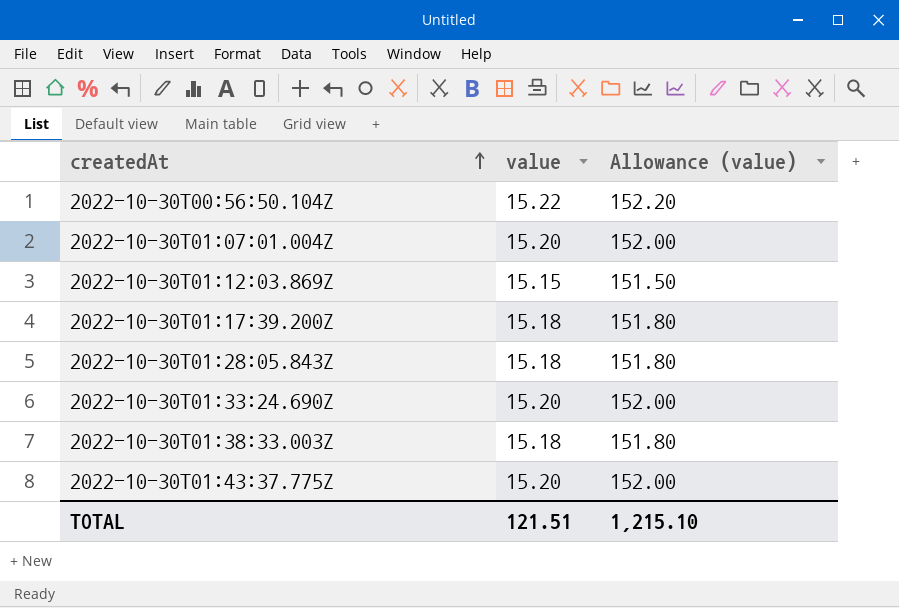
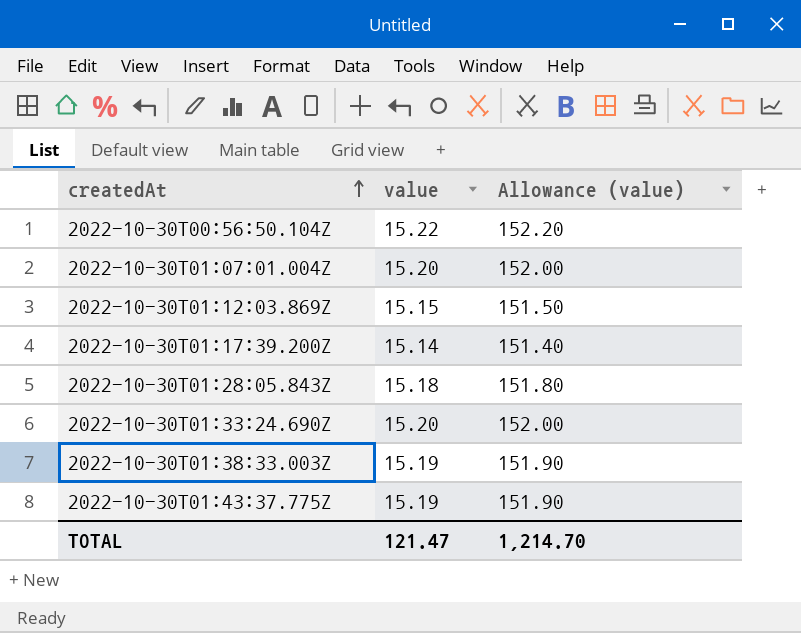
2022-10-30T01:17:39.200Z | value: 15.18 -> 15.14
2022-10-30T01:17:39.200Z | Allowance (value): 151.80 -> 151.40
2022-10-30T01:38:33.003Z | value: 15.18 -> 15.19
2022-10-30T01:38:33.003Z | Allowance (value): 151.80 -> 151.90
2022-10-30T01:43:37.775Z | value: 15.20 -> 15.19
2022-10-30T01:43:37.775Z | Allowance (value): 152.00 -> 151.90
TOTAL | value: 121.51 -> 121.47
TOTAL | Allowance (value): 1,215.10 -> 1,214.70

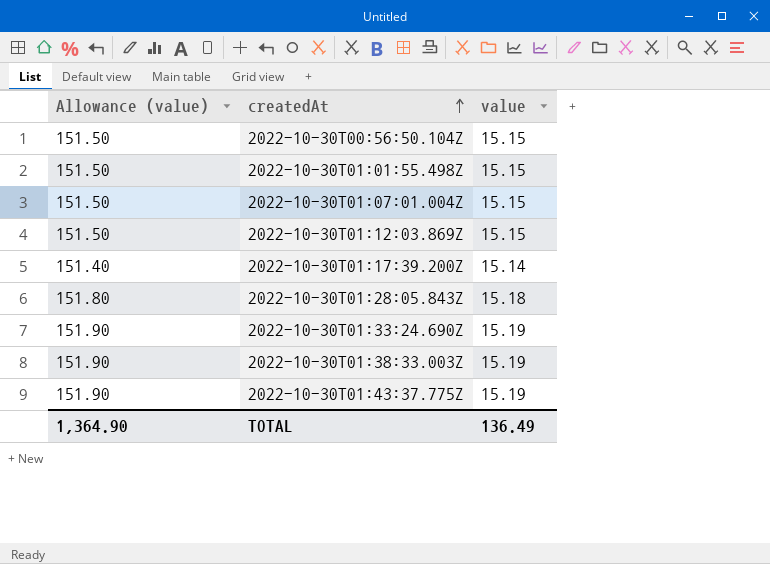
column Allowance (value) | position: 3 -> 1
2022-10-30T00:56:50.104Z | Allowance (value): 152.20 -> 151.50
2022-10-30T00:56:50.104Z | value: 15.22 -> 15.15
row 2022-10-30T01:01:55.498Z: none -> 151.50 | 15.15
2022-10-30T01:07:01.004Z | Allowance (value): 152.00 -> 151.50
2022-10-30T01:07:01.004Z | value: 15.20 -> 15.15
2022-10-30T01:33:24.690Z | Allowance (value): 152.00 -> 151.90
2022-10-30T01:33:24.690Z | value: 15.20 -> 15.19
TOTAL | Allowance (value): 1,214.70 -> 1,364.90
TOTAL | value: 121.47 -> 136.49

